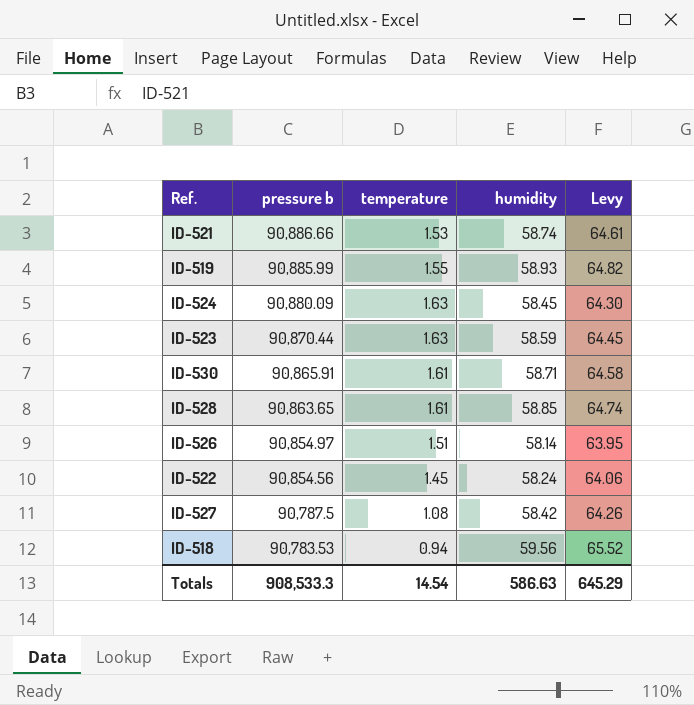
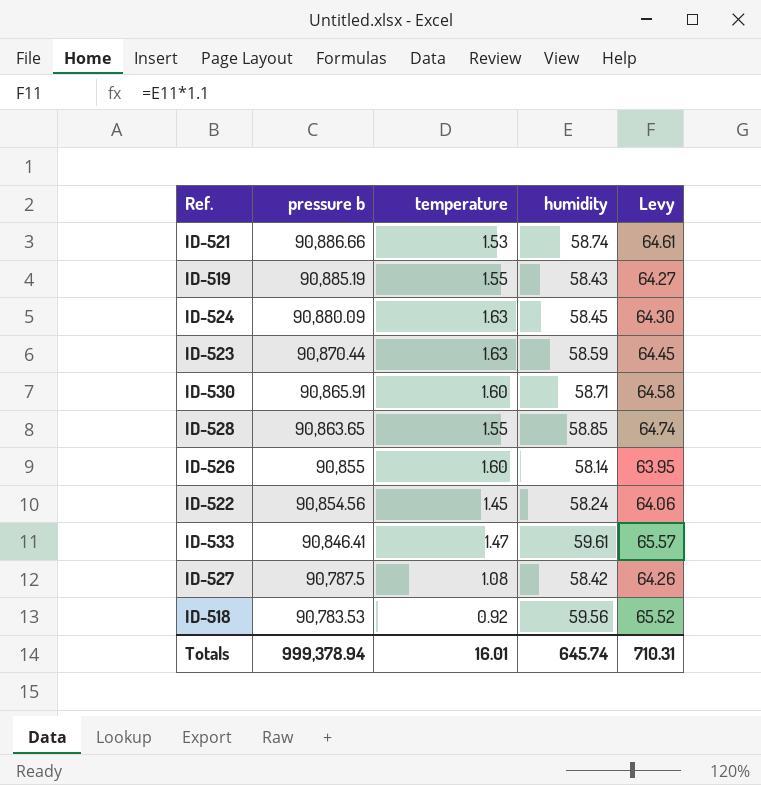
ID-519 | pressure b: 90,885.99 -> 90,885.19
ID-519 | humidity: 58.93 -> 58.43
ID-519 | Levy: 64.82 -> 64.27
ID-530 | temperature: 1.61 -> 1.60
ID-528 | temperature: 1.61 -> 1.55
ID-526 | pressure b: 90,854.97 -> 90,855
ID-526 | temperature: 1.51 -> 1.60
row ID-533: none -> 90,846.41 | 1.47 | 59.61 | 65.57
ID-518 | temperature: 0.94 -> 0.92
Totals | pressure b: 908,533.3 -> 999,378.94
Totals | temperature: 14.54 -> 16.01
Totals | humidity: 586.63 -> 645.74
Totals | Levy: 645.29 -> 710.31

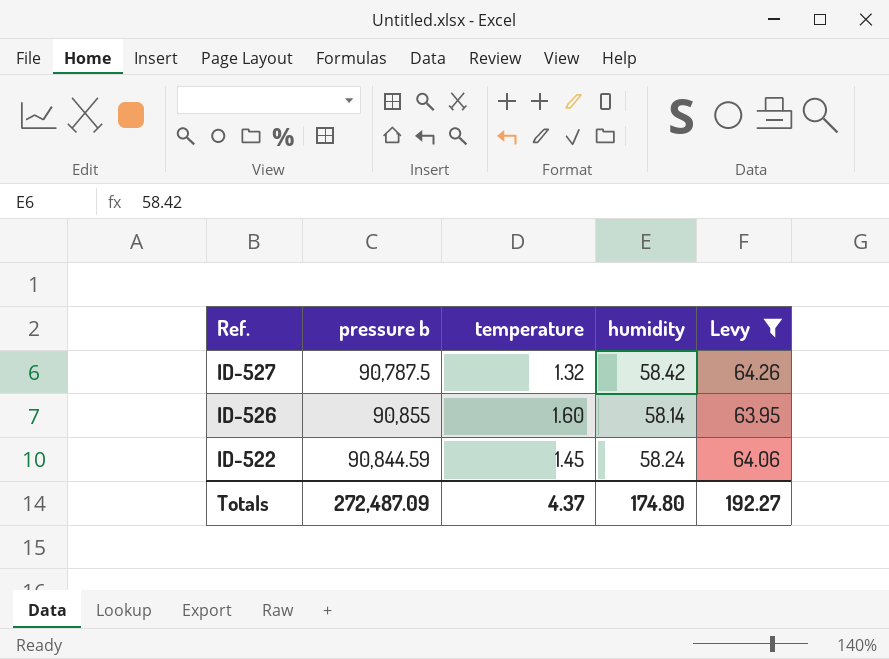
filter: none -> Levy <= 64.26
row order: pressure b descending -> Ref. descending
ID-527 | temperature: 1.08 -> 1.32
ID-522 | pressure b: 90,854.56 -> 90,844.59
Totals | pressure b: 999,378.94 -> 272,487.09
Totals | temperature: 16.01 -> 4.37
Totals | humidity: 645.74 -> 174.80
Totals | Levy: 710.31 -> 192.27

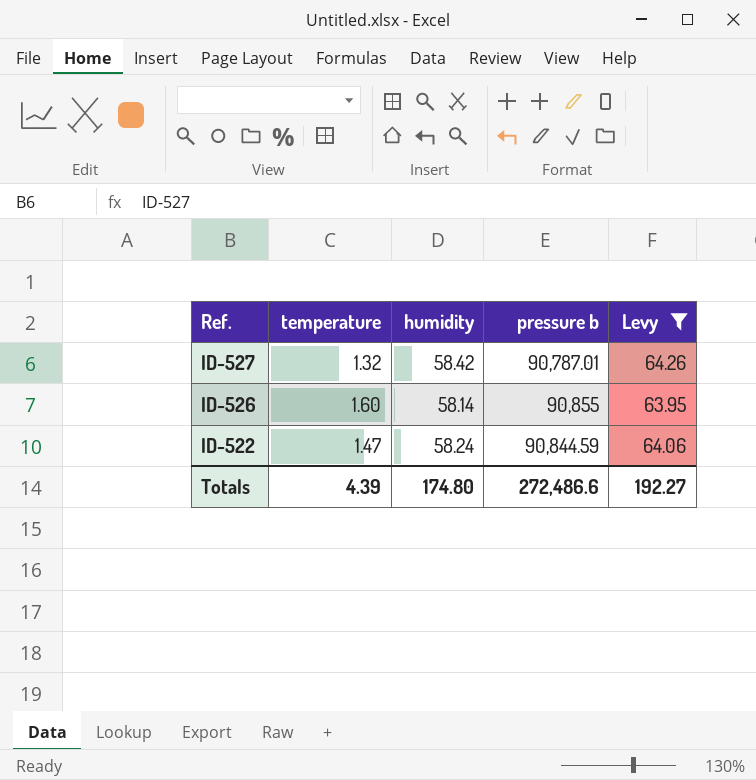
column pressure b | position: 2 -> 4
ID-527 | pressure b: 90,787.5 -> 90,787.01
ID-522 | temperature: 1.45 -> 1.47
Totals | temperature: 4.37 -> 4.39
Totals | pressure b: 272,487.09 -> 272,486.6

